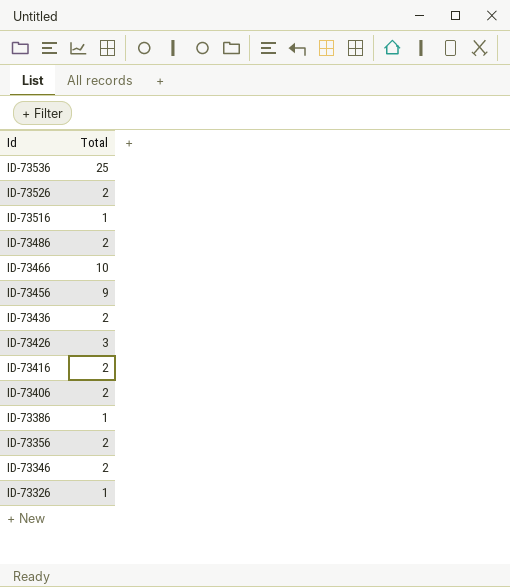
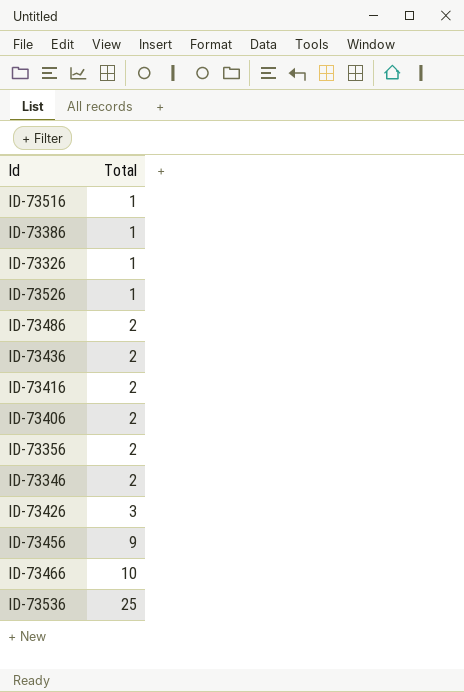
row order: Id descending -> Total ascending
ID-73526 | Total: 2 -> 1

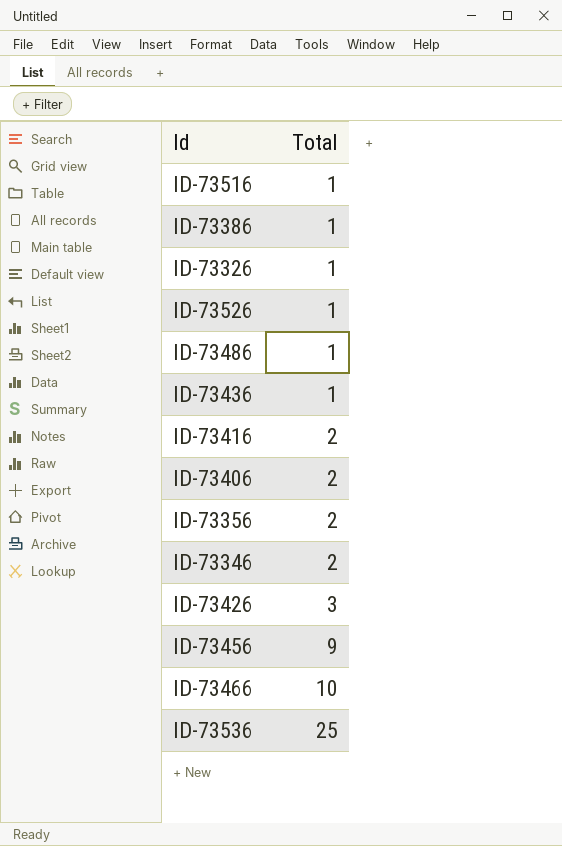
ID-73486 | Total: 2 -> 1
ID-73436 | Total: 2 -> 1

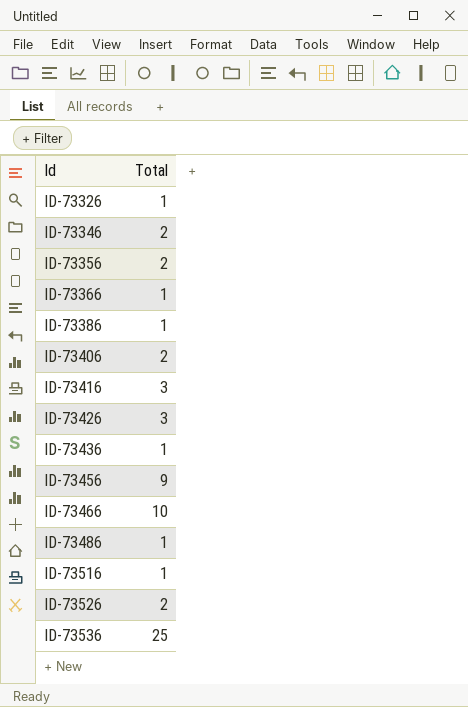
row order: Total ascending -> Id ascending
row ID-73366: none -> 1
ID-73416 | Total: 2 -> 3
ID-73526 | Total: 1 -> 2

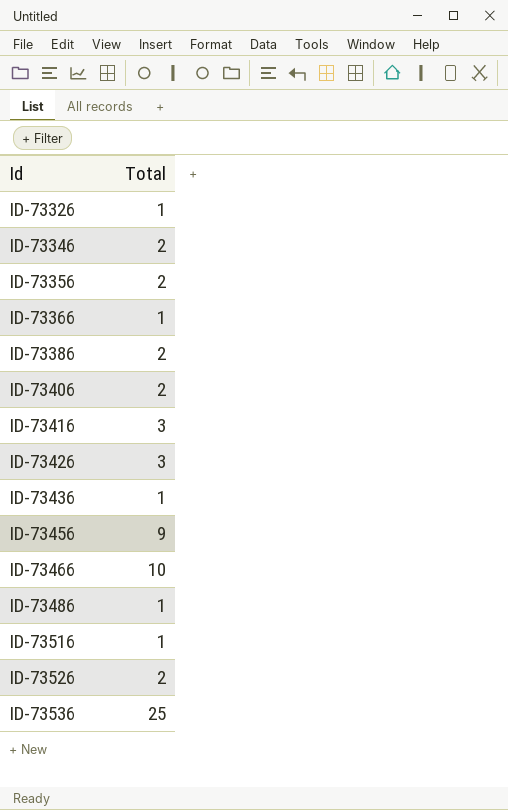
ID-73386 | Total: 1 -> 2

